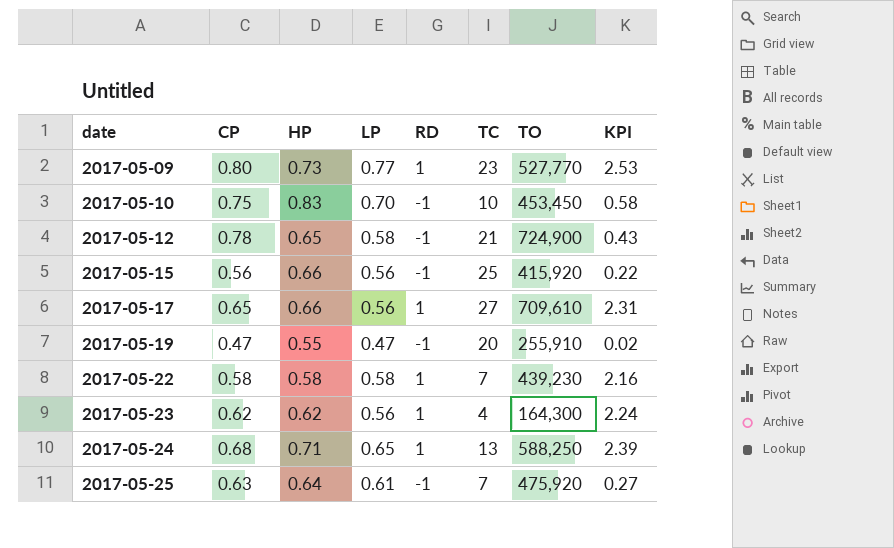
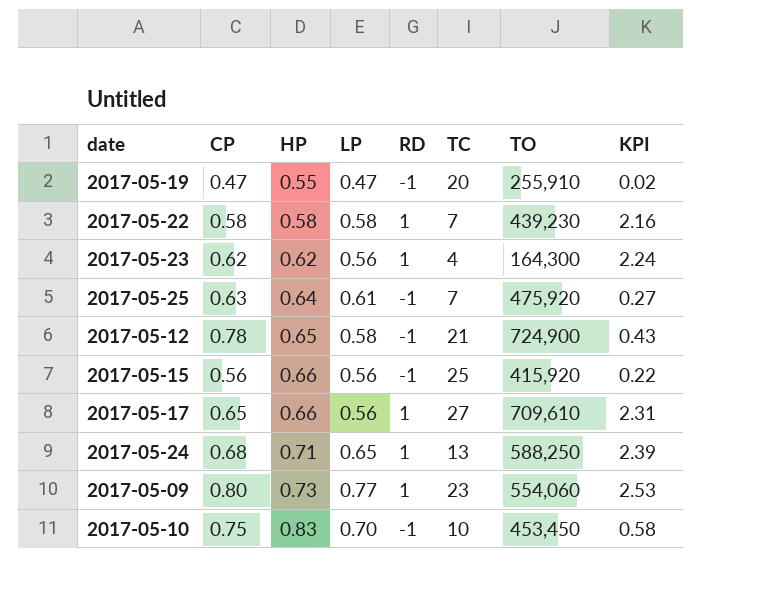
row order: date ascending -> HP ascending
2017-05-09 | TO: 527,770 -> 554,060

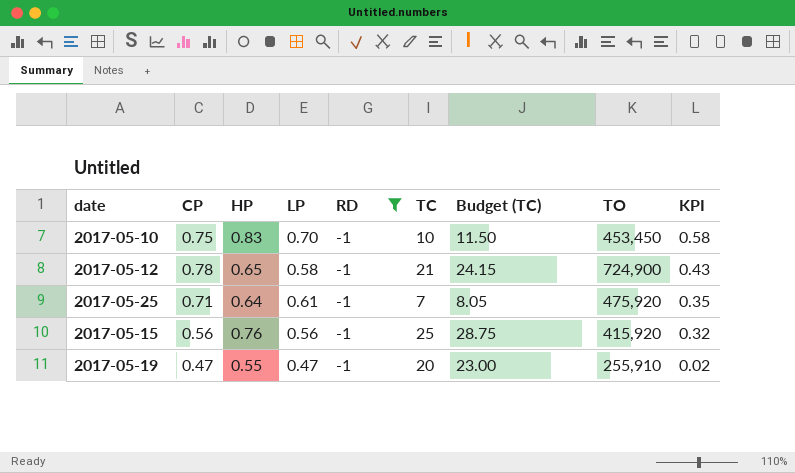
filter: none -> RD = -1
row order: HP ascending -> KPI descending
column Budget (TC) | formula: none -> [TC] * 1.15
2017-05-25 | CP: 0.63 -> 0.71
2017-05-25 | KPI: 0.27 -> 0.35
2017-05-15 | HP: 0.66 -> 0.76
2017-05-15 | KPI: 0.22 -> 0.32

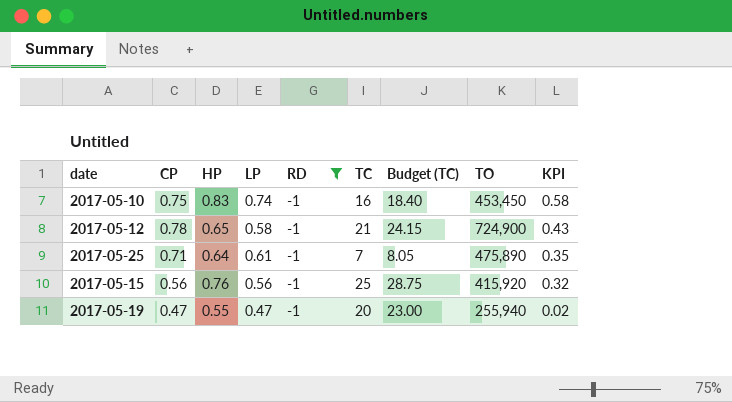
2017-05-10 | LP: 0.70 -> 0.74
2017-05-10 | TC: 10 -> 16
2017-05-10 | Budget (TC): 11.50 -> 18.40
2017-05-25 | TO: 475,920 -> 475,890
2017-05-19 | TO: 255,910 -> 255,940

